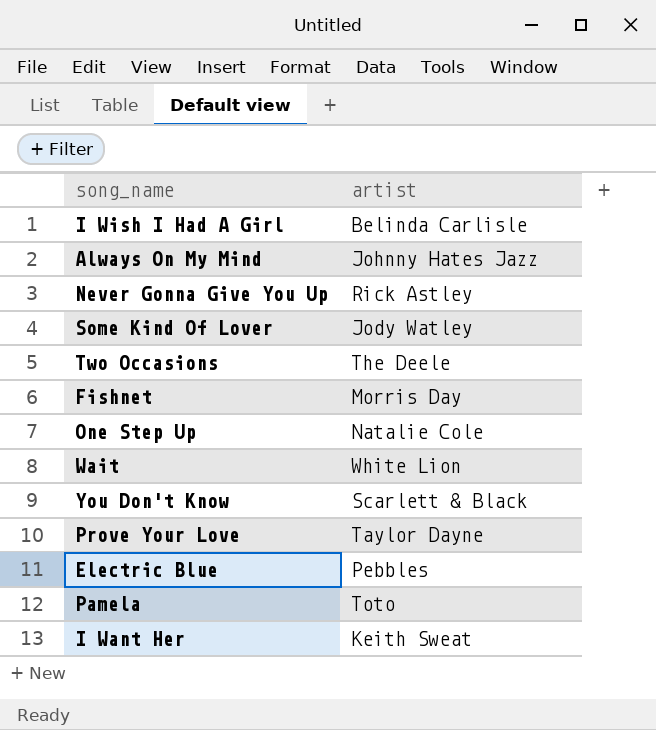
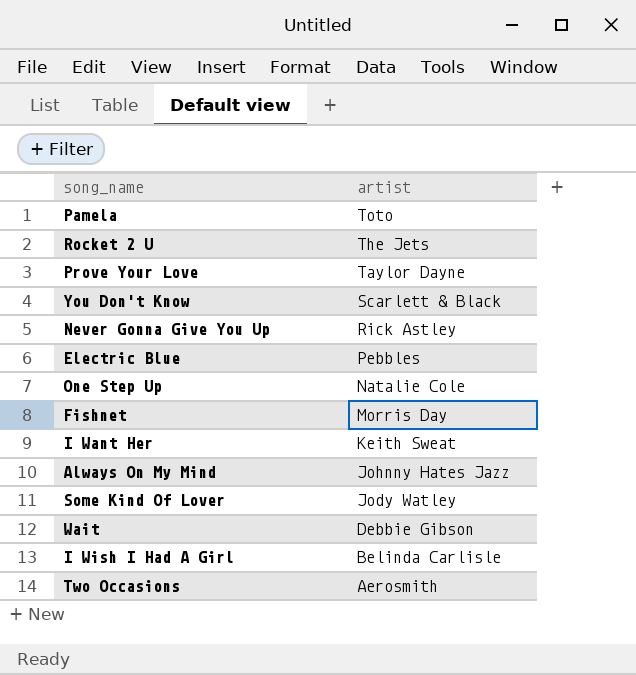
row order: none -> artist descending
row Rocket 2 U: none -> The Jets
Wait | artist: White Lion -> Debbie Gibson
Two Occasions | artist: The Deele -> Aerosmith

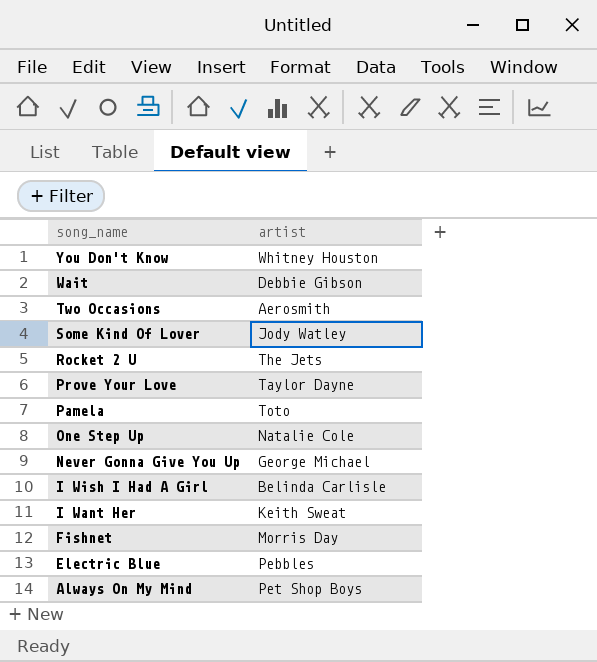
row order: artist descending -> song_name descending
You Don't Know | artist: Scarlett & Black -> Whitney Houston
Never Gonna Give You Up | artist: Rick Astley -> George Michael
Always On My Mind | artist: Johnny Hates Jazz -> Pet Shop Boys

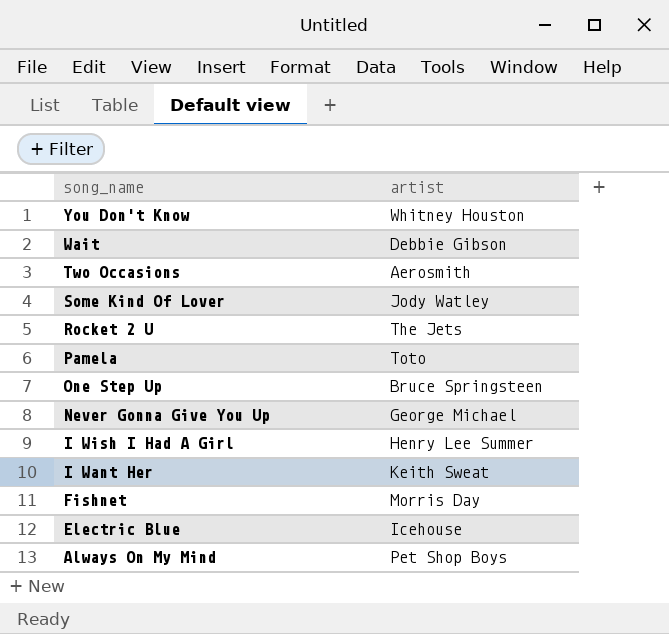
row Prove Your Love: Taylor Dayne -> none
One Step Up | artist: Natalie Cole -> Bruce Springsteen
I Wish I Had A Girl | artist: Belinda Carlisle -> Henry Lee Summer
Electric Blue | artist: Pebbles -> Icehouse

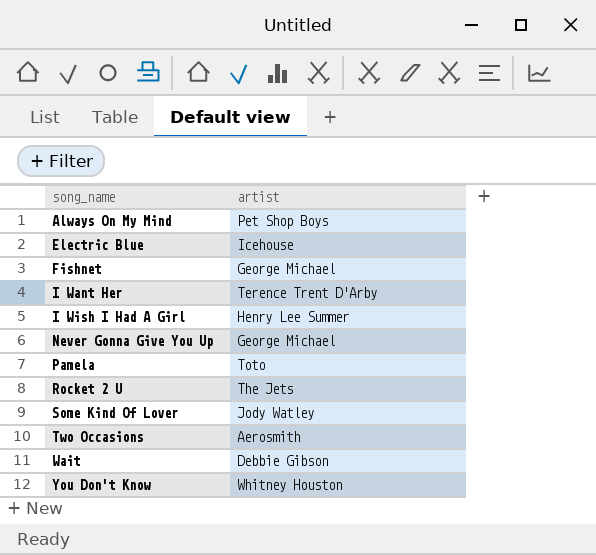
row order: song_name descending -> song_name ascending
row One Step Up: Bruce Springsteen -> none
Fishnet | artist: Morris Day -> George Michael
I Want Her | artist: Keith Sweat -> Terence Trent D'Arby

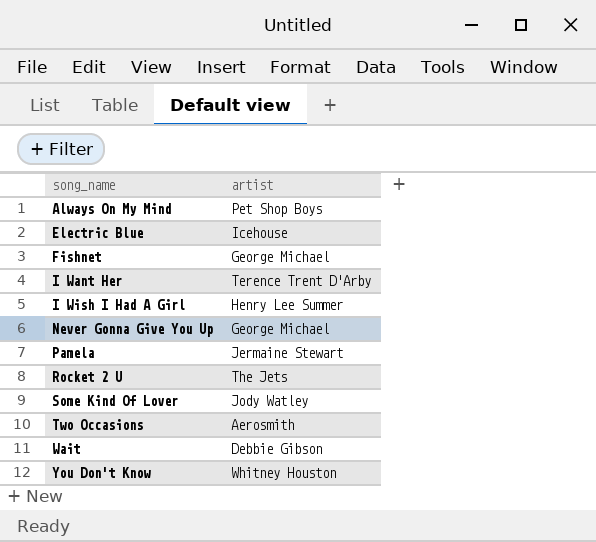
Pamela | artist: Toto -> Jermaine Stewart

